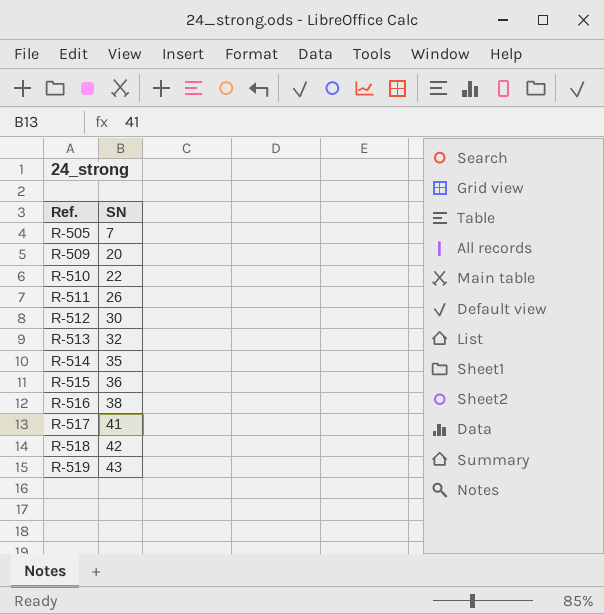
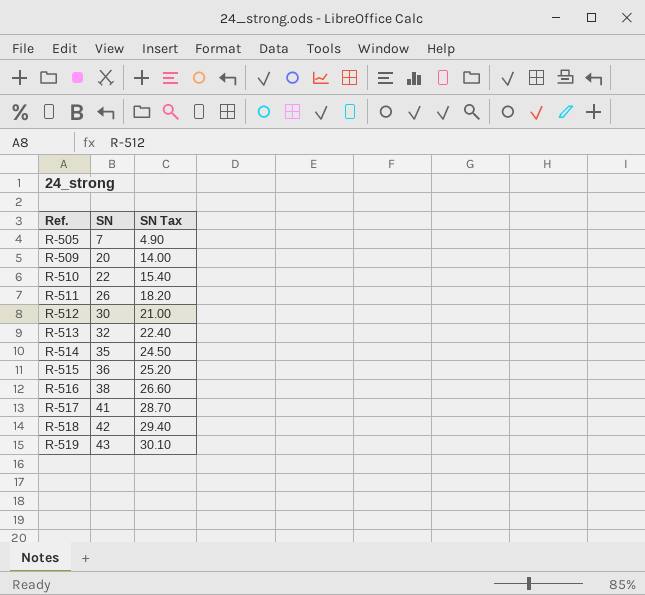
column SN Tax | formula: none -> [SN] * 0.7

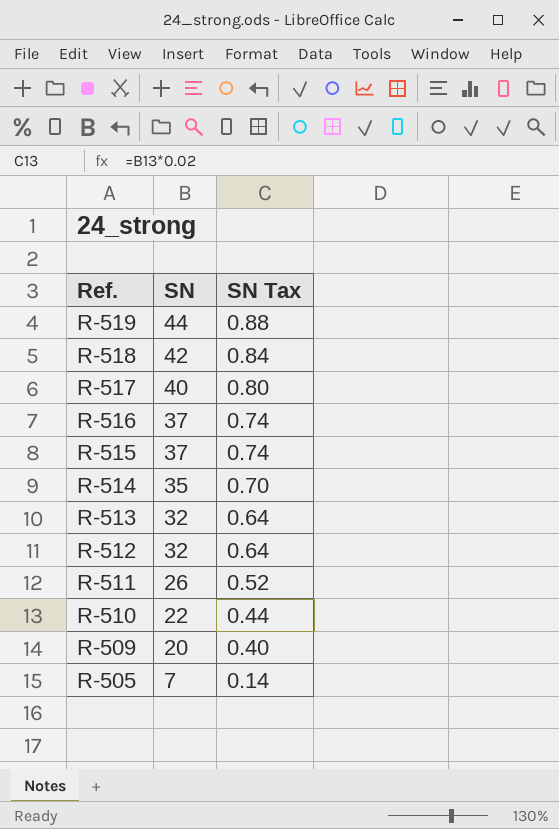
row order: Ref. ascending -> Ref. descending
column SN Tax | formula: [SN] * 0.7 -> [SN] * 0.02
R-519 | SN: 43 -> 44
R-517 | SN: 41 -> 40
R-516 | SN: 38 -> 37
R-515 | SN: 36 -> 37
R-512 | SN: 30 -> 32

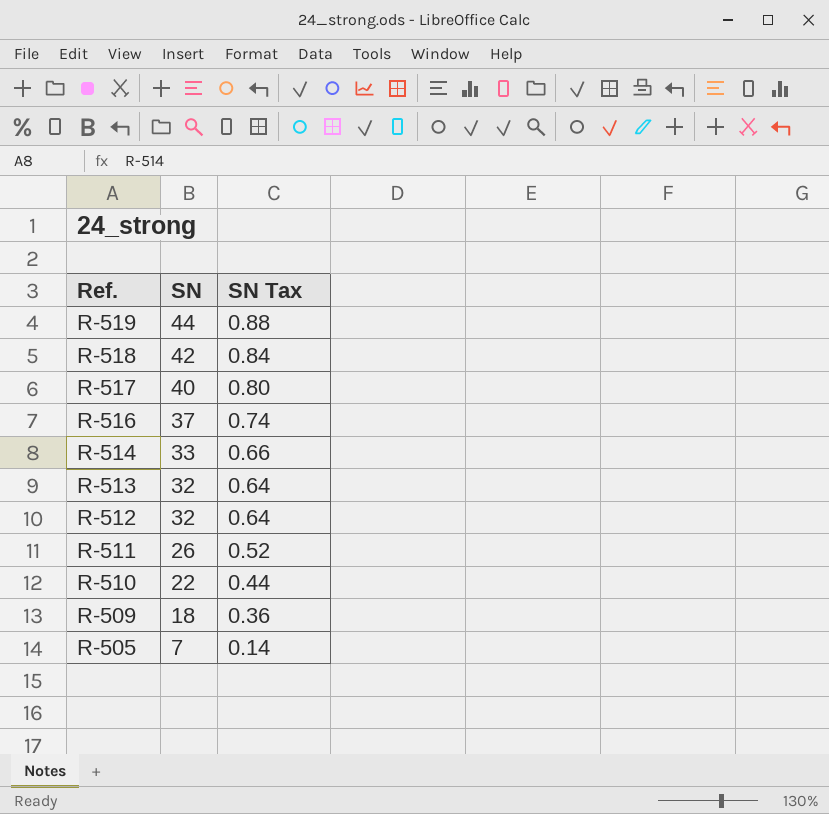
row R-515: 37 | 0.74 -> none
R-514 | SN: 35 -> 33
R-514 | SN Tax: 0.70 -> 0.66
R-509 | SN: 20 -> 18
R-509 | SN Tax: 0.40 -> 0.36

